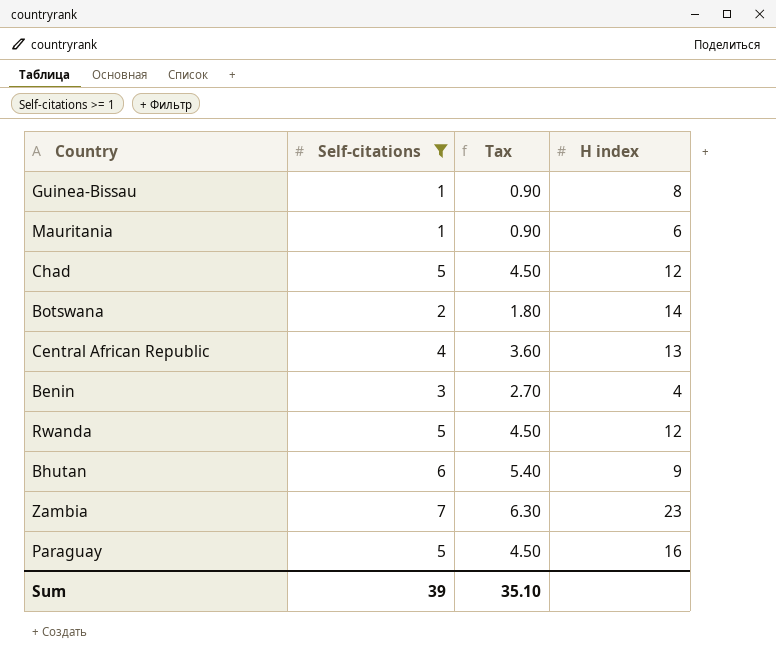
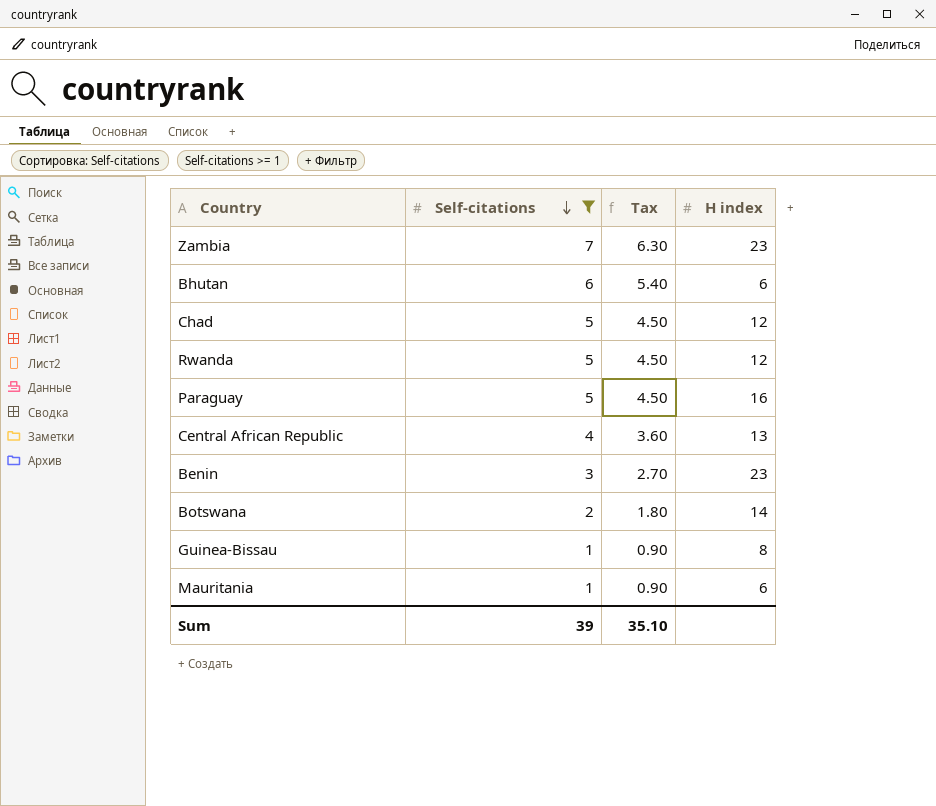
row order: none -> Self-citations descending
Bhutan | H index: 9 -> 6
Benin | H index: 4 -> 23

